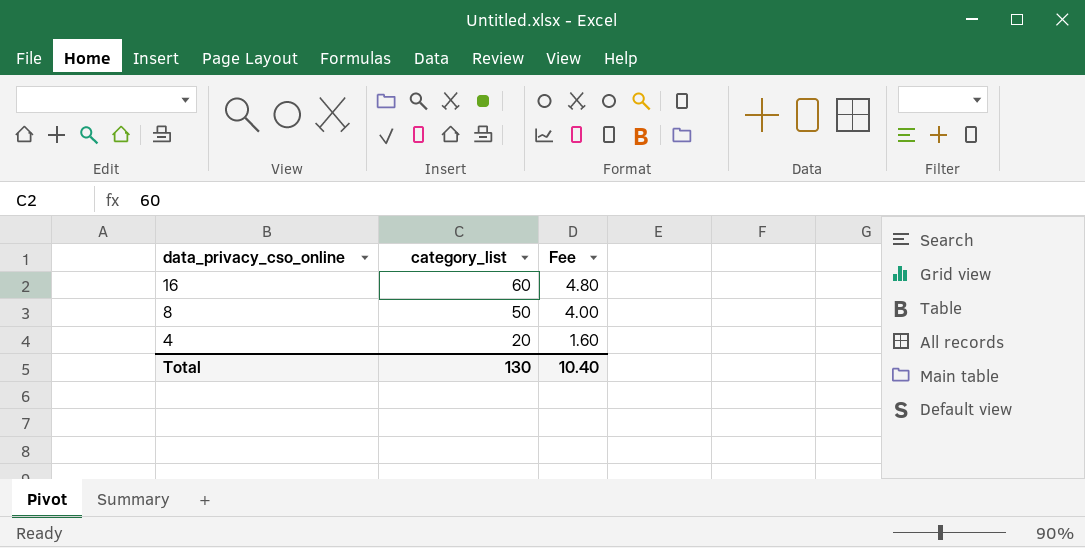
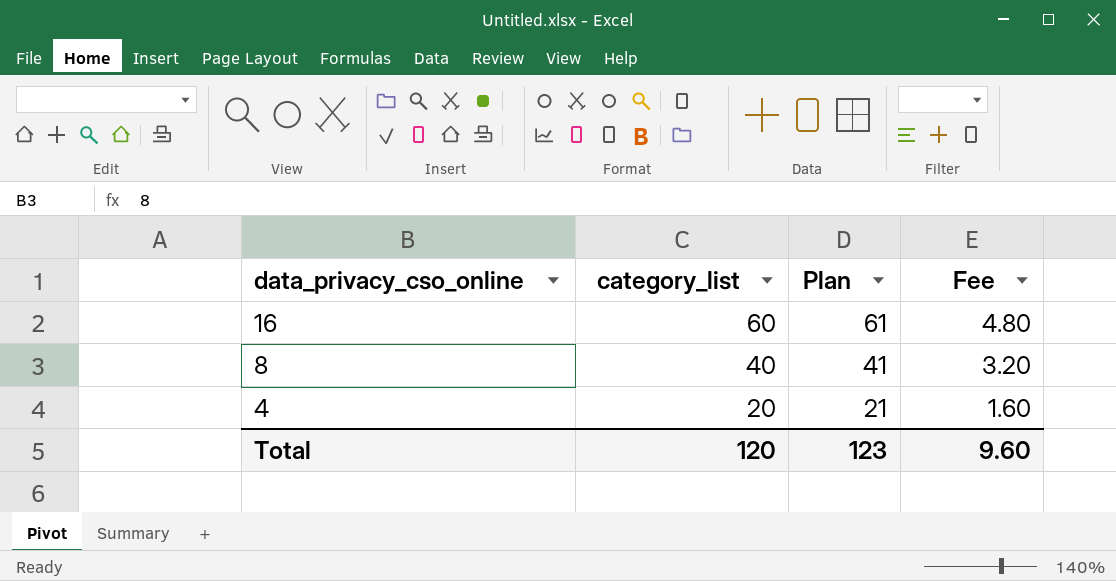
column Plan | formula: none -> [category_list] + 1
8 | category_list: 50 -> 40
8 | Fee: 4.00 -> 3.20
Total | category_list: 130 -> 120
Total | Fee: 10.40 -> 9.60

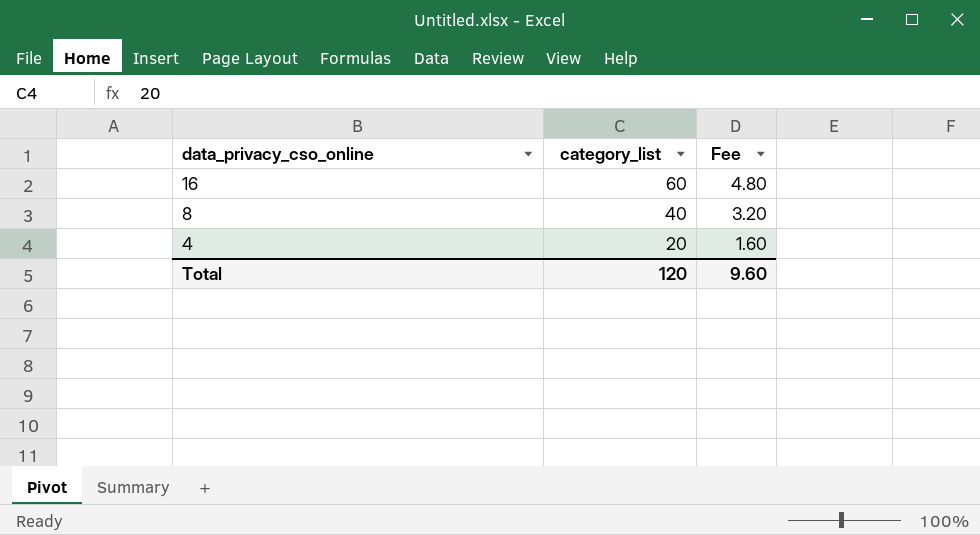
column Plan | formula: [category_list] + 1 -> none

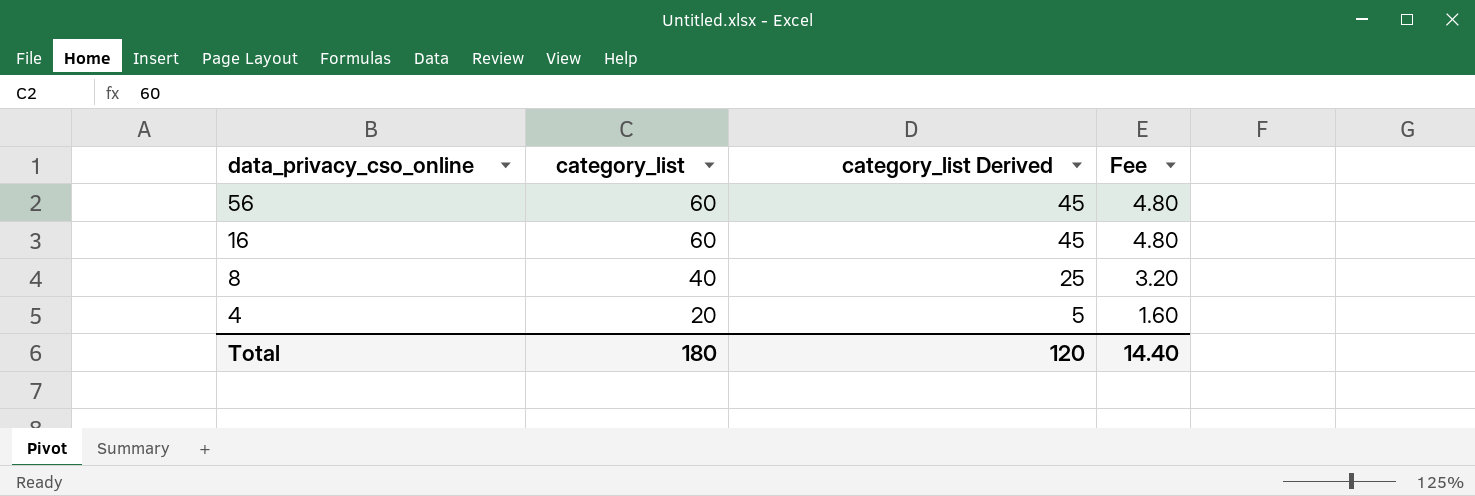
column category_list Derived | formula: none -> [category_list] - 15
row 56: none -> 60 | 45 | 4.80
Total | category_list: 120 -> 180
Total | Fee: 9.60 -> 14.40

